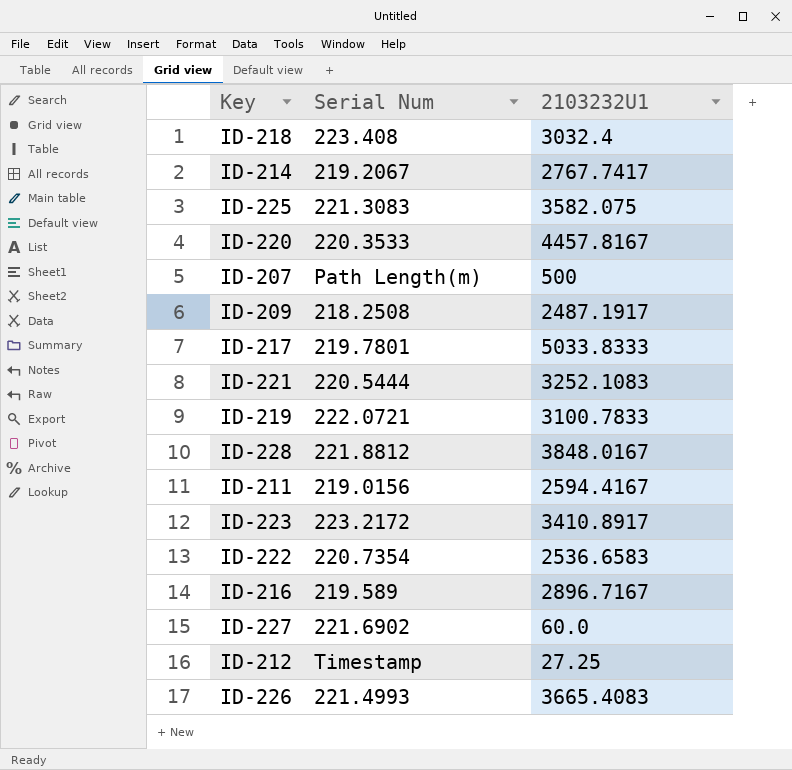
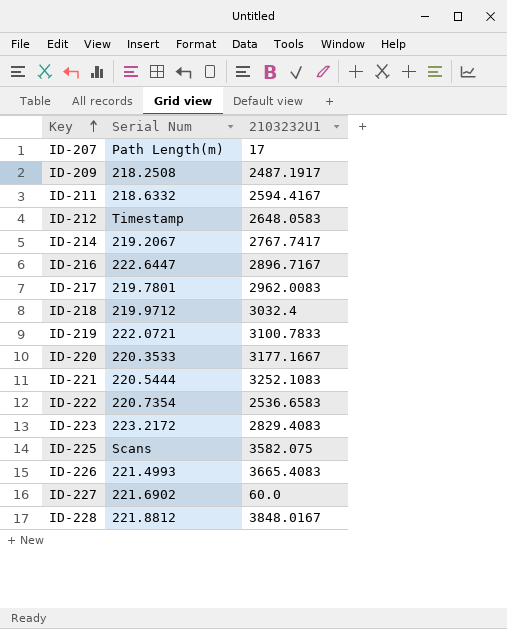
row order: none -> Key ascending
ID-207 | 2103232U1: 500 -> 17
ID-211 | Serial Num: 219.0156 -> 218.6332
ID-212 | 2103232U1: 27.25 -> 2648.0583
ID-216 | Serial Num: 219.589 -> 222.6447
ID-217 | 2103232U1: 5033.8333 -> 2962.0083
ID-218 | Serial Num: 223.408 -> 219.9712
ID-220 | 2103232U1: 4457.8167 -> 3177.1667
ID-223 | 2103232U1: 3410.8917 -> 2829.4083
ID-225 | Serial Num: 221.3083 -> Scans

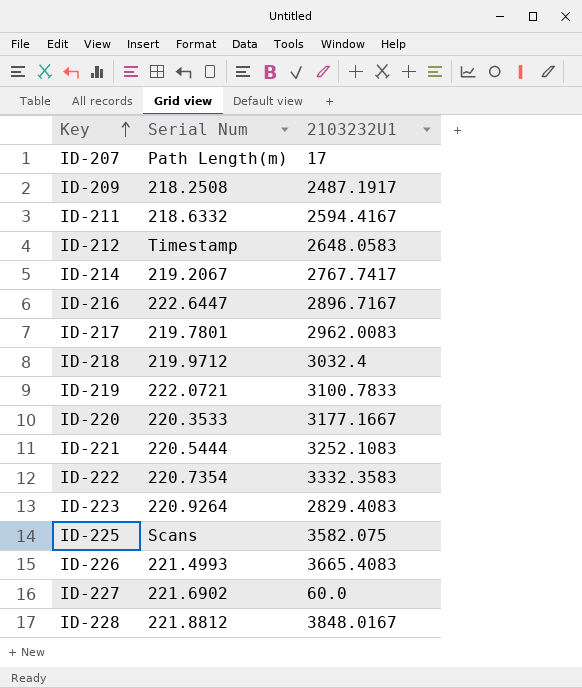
ID-222 | 2103232U1: 2536.6583 -> 3332.3583
ID-223 | Serial Num: 223.2172 -> 220.9264

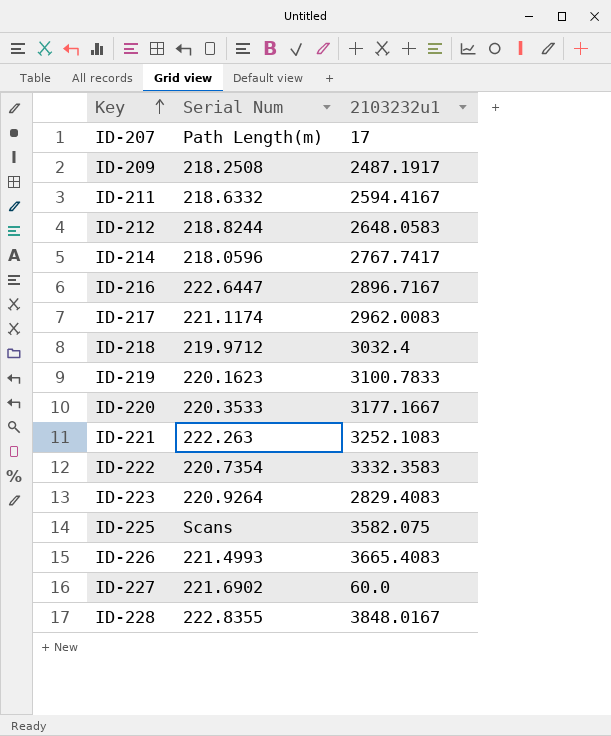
column name: 2103232U1 -> 2103232u1
ID-212 | Serial Num: Timestamp -> 218.8244
ID-214 | Serial Num: 219.2067 -> 218.0596
ID-217 | Serial Num: 219.7801 -> 221.1174
ID-219 | Serial Num: 222.0721 -> 220.1623
ID-221 | Serial Num: 220.5444 -> 222.263
ID-228 | Serial Num: 221.8812 -> 222.8355

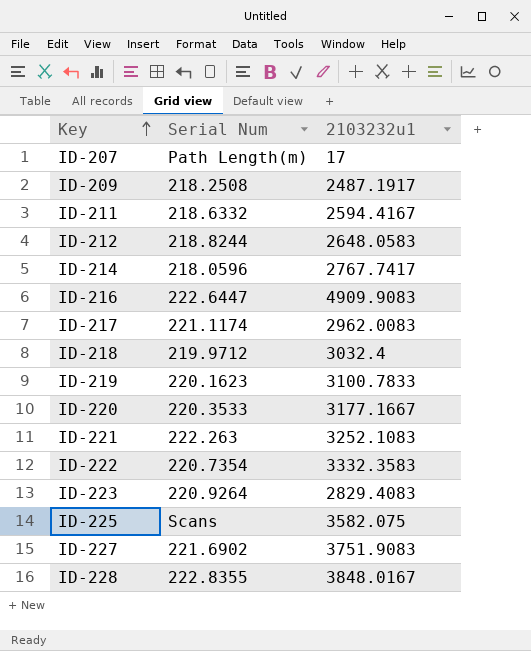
row ID-226: 221.4993 | 3665.4083 -> none
ID-216 | 2103232u1: 2896.7167 -> 4909.9083
ID-227 | 2103232u1: 60.0 -> 3751.9083

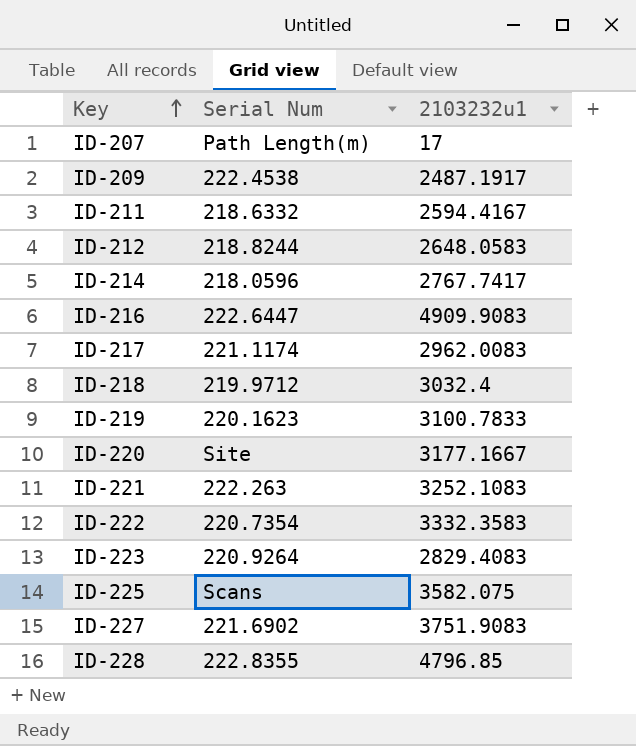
ID-209 | Serial Num: 218.2508 -> 222.4538
ID-220 | Serial Num: 220.3533 -> Site
ID-228 | 2103232u1: 3848.0167 -> 4796.85

